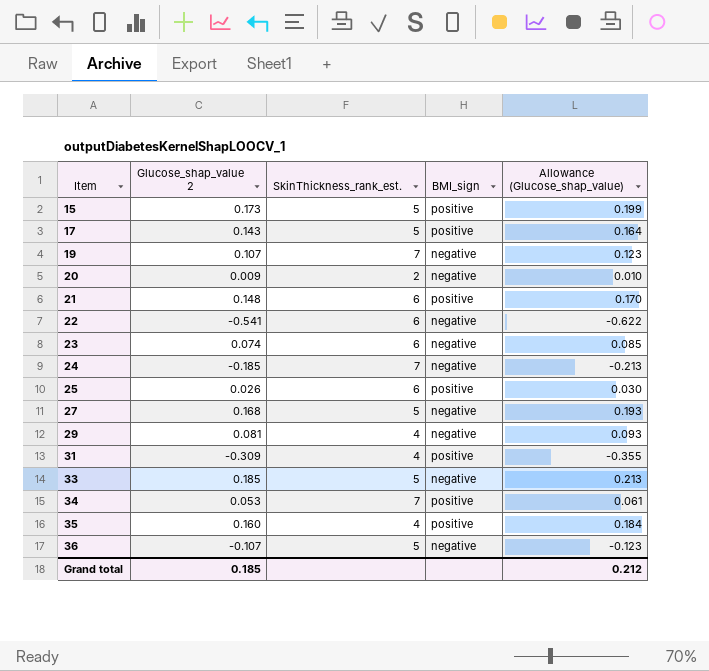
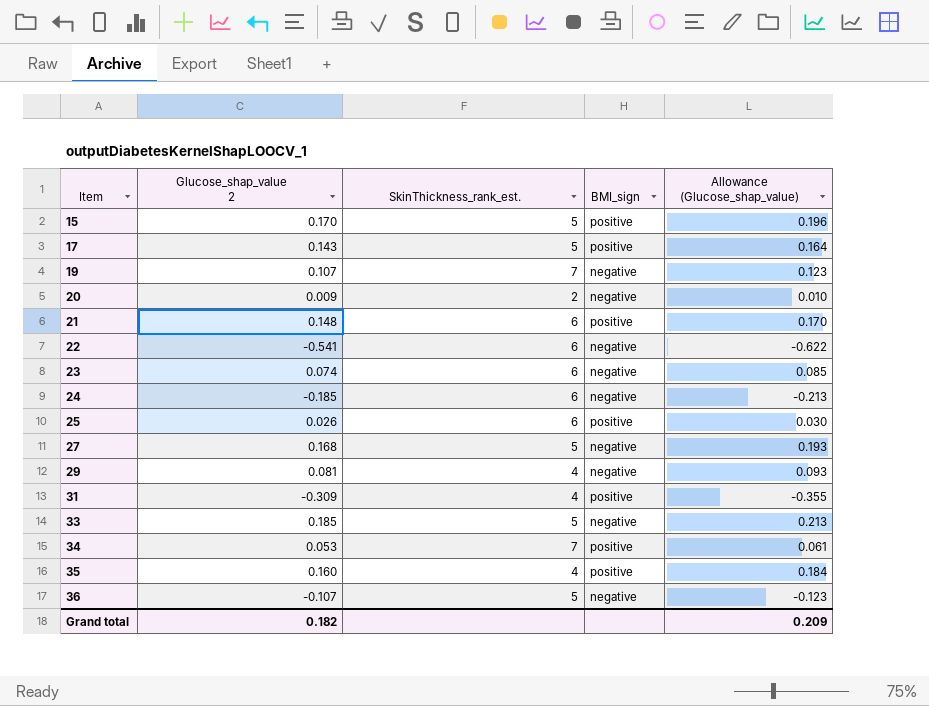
15 | Glucose_shap_value 2: 0.173 -> 0.170
15 | Allowance (Glucose_shap_value): 0.199 -> 0.196
24 | SkinThickness_rank_est.: 7 -> 6
Grand total | Glucose_shap_value 2: 0.185 -> 0.182
Grand total | Allowance (Glucose_shap_value): 0.212 -> 0.209

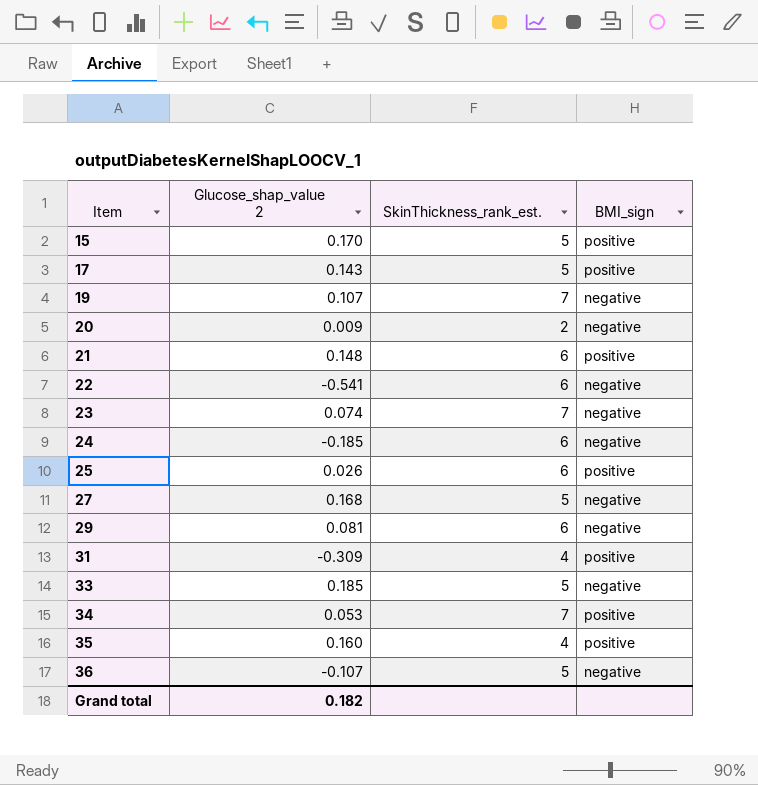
column Allowance (Glucose_shap_value) | formula: [Glucose_shap_value 2] * 1.15 -> none
23 | SkinThickness_rank_est.: 6 -> 7
29 | SkinThickness_rank_est.: 4 -> 6

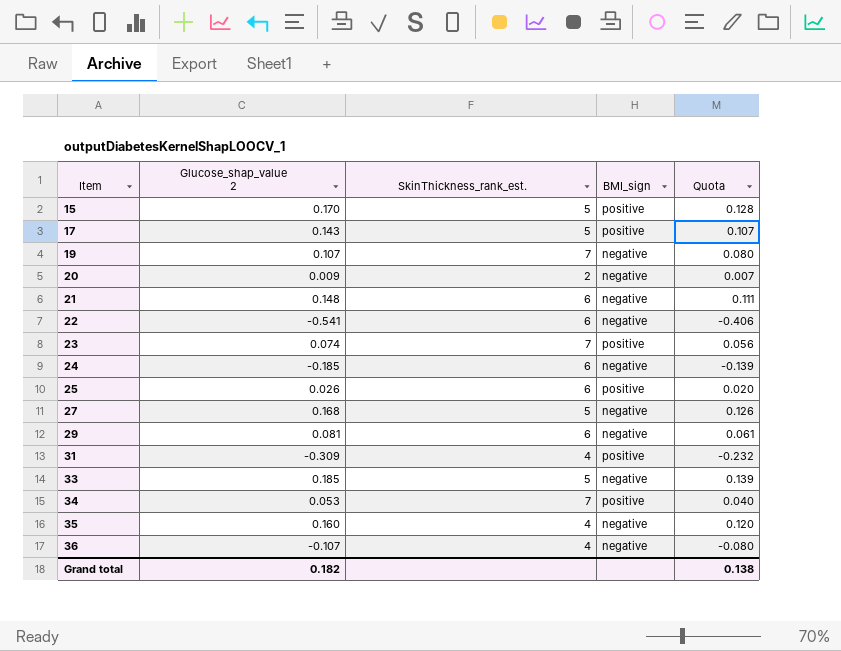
column Quota | formula: none -> [Glucose_shap_value 2] * 0.75
21 | BMI_sign: positive -> negative
23 | BMI_sign: negative -> positive
35 | BMI_sign: positive -> negative
36 | SkinThickness_rank_est.: 5 -> 4

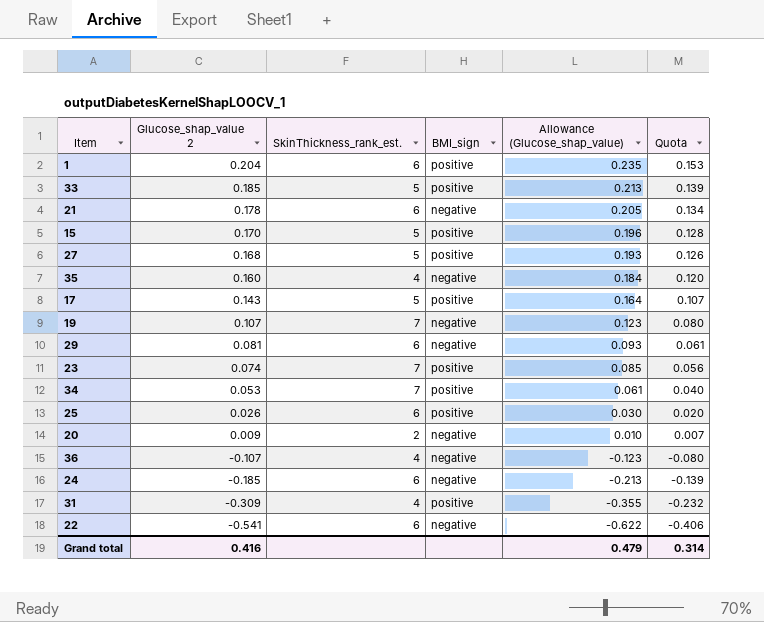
row order: Item ascending -> Glucose_shap_value 2 descending
column Allowance (Glucose_shap_value) | formula: none -> [Glucose_shap_value 2] * 1.15
row 1: none -> 0.204 | 6 | positive | 0.235 | 0.153
33 | BMI_sign: negative -> positive
21 | Glucose_shap_value 2: 0.148 -> 0.178
21 | Quota: 0.111 -> 0.134
27 | BMI_sign: negative -> positive
Grand total | Glucose_shap_value 2: 0.182 -> 0.416
Grand total | Quota: 0.138 -> 0.314

